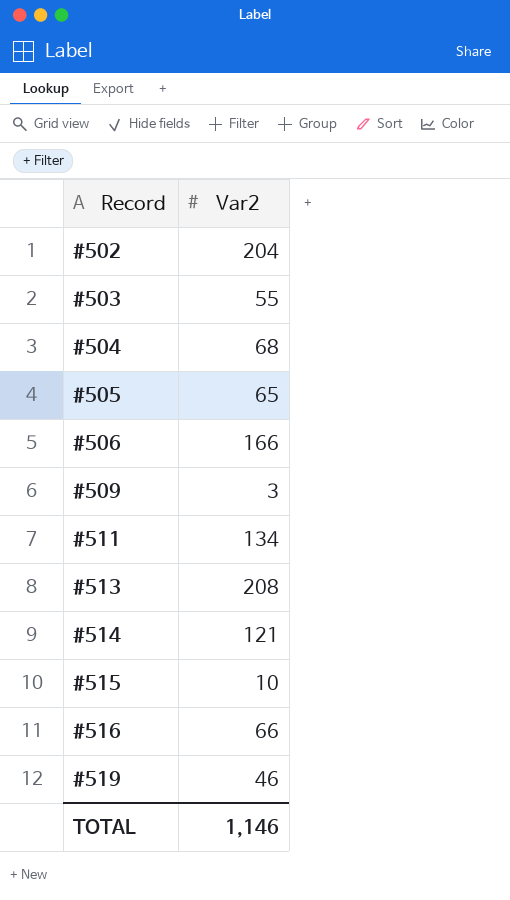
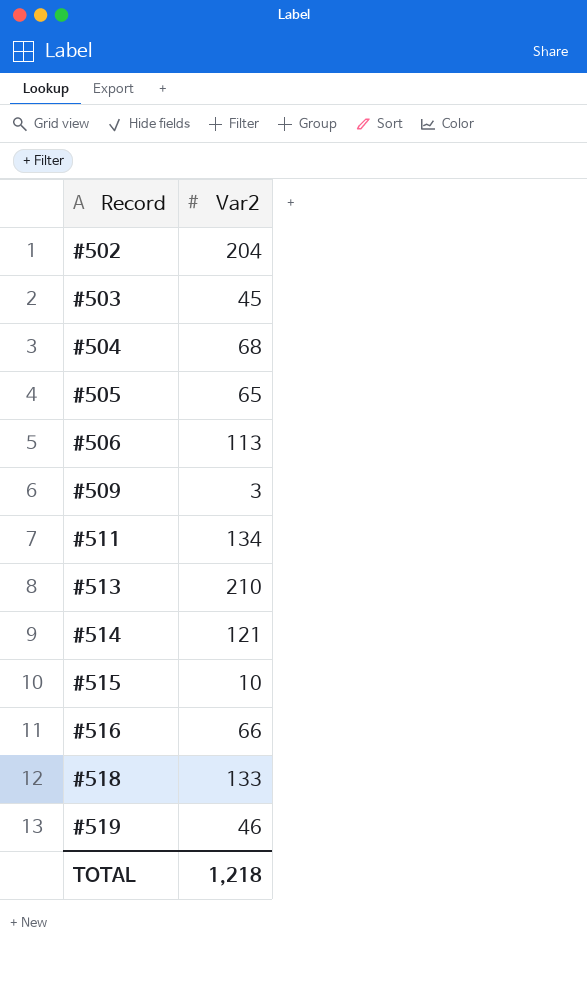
#503 | Var2: 55 -> 45
#506 | Var2: 166 -> 113
#513 | Var2: 208 -> 210
row #518: none -> 133
TOTAL | Var2: 1,146 -> 1,218

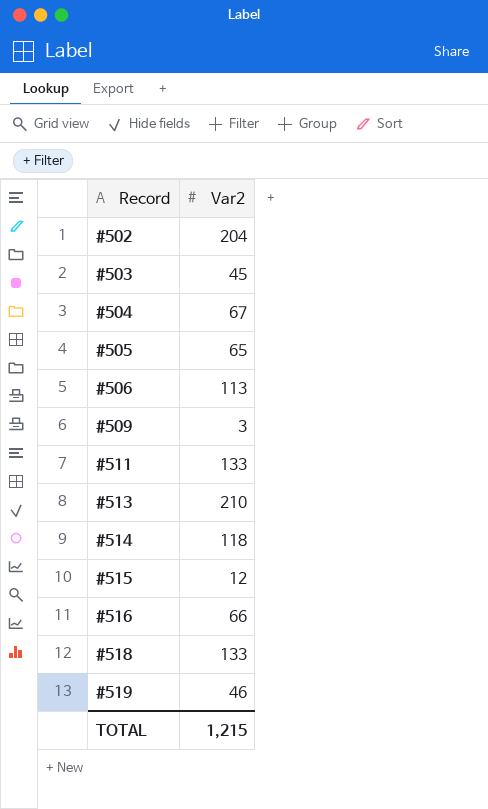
#504 | Var2: 68 -> 67
#511 | Var2: 134 -> 133
#514 | Var2: 121 -> 118
#515 | Var2: 10 -> 12
TOTAL | Var2: 1,218 -> 1,215

